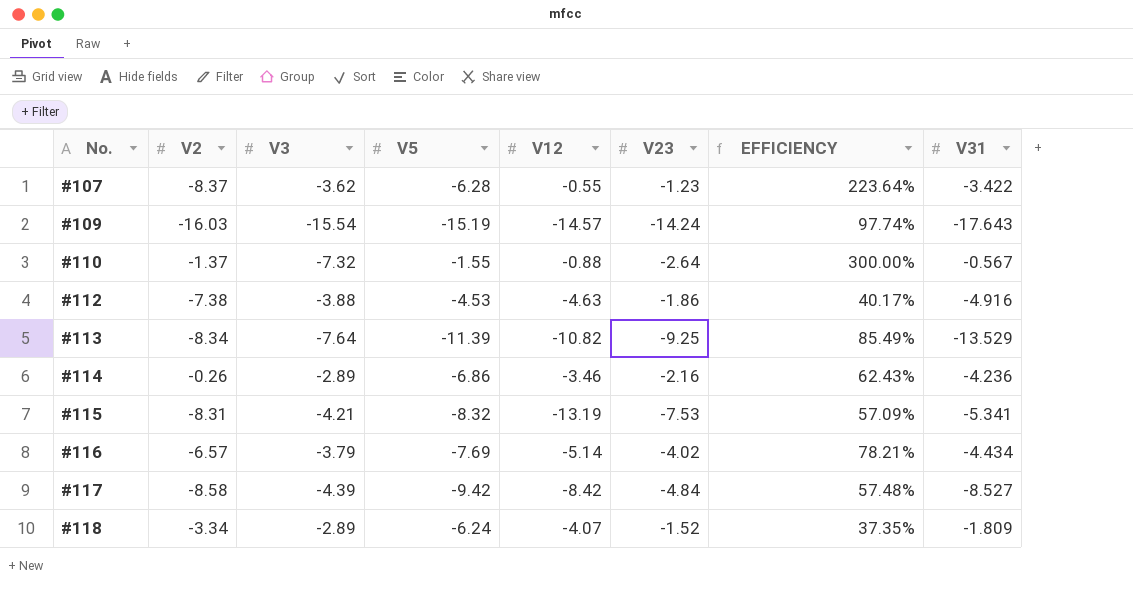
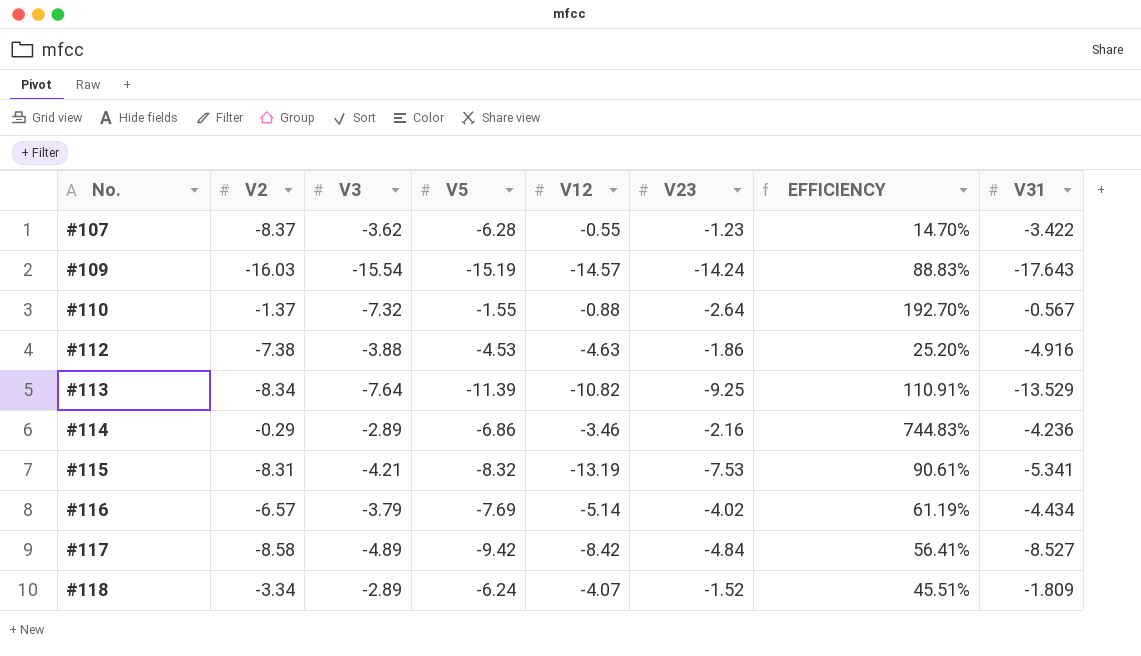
column EFFICIENCY | formula: [V23] / [V12] -> [V23] / [V2]
#114 | V2: -0.26 -> -0.29
#117 | V3: -4.39 -> -4.89

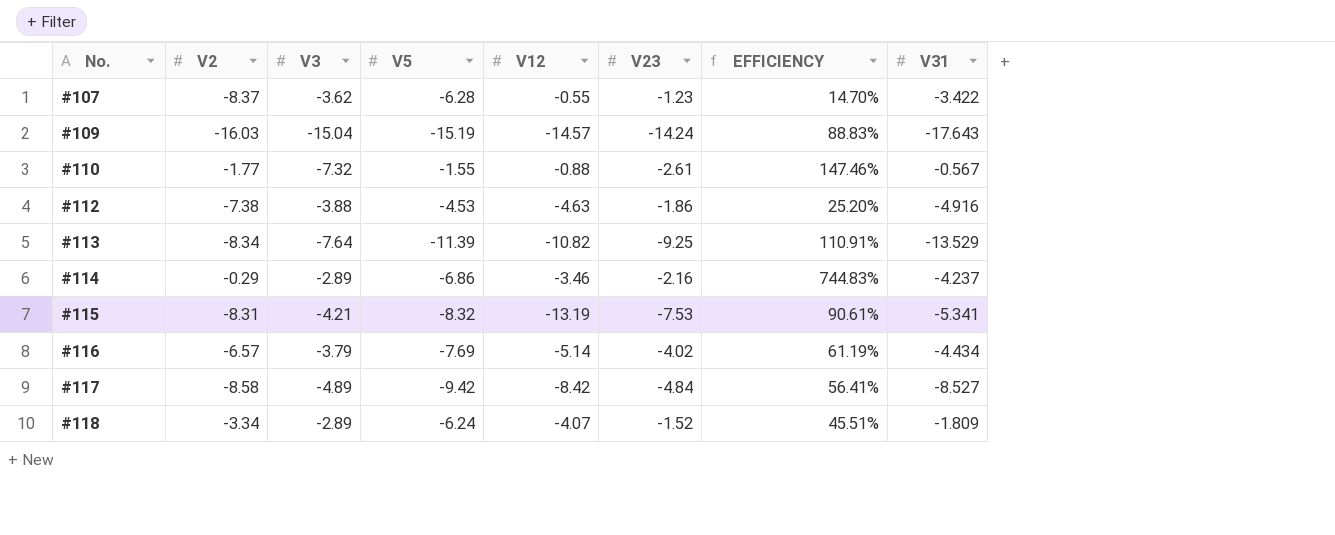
#109 | V3: -15.54 -> -15.04
#110 | V2: -1.37 -> -1.77
#110 | V23: -2.64 -> -2.61
#110 | EFFICIENCY: 192.70% -> 147.46%
#114 | V31: -4.236 -> -4.237

